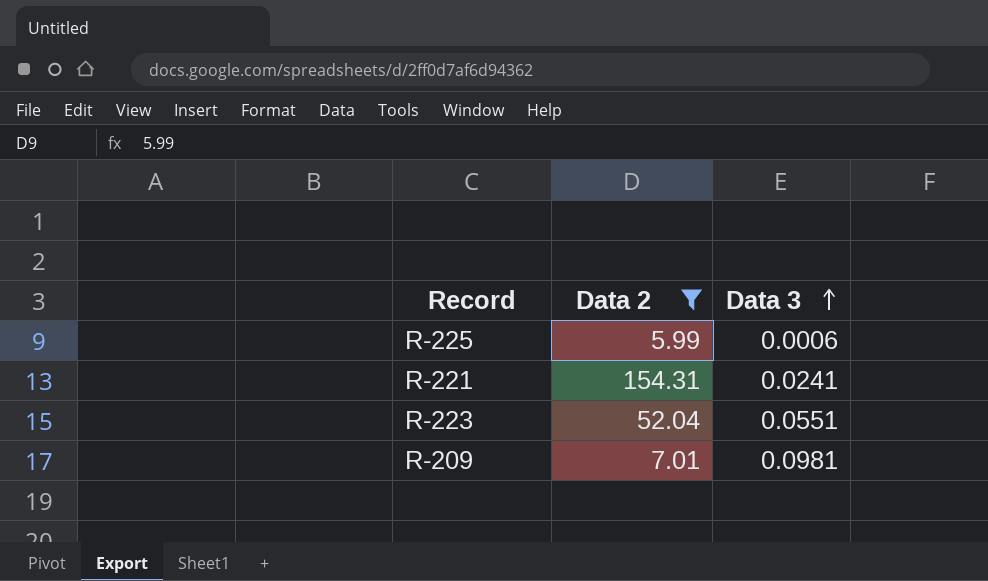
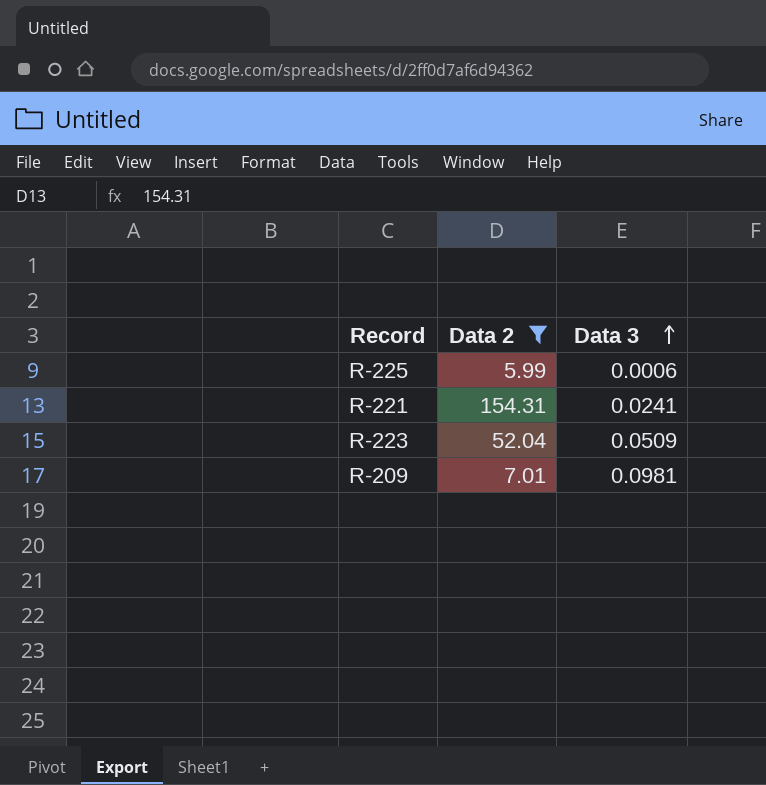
R-223 | Data 3: 0.0551 -> 0.0509

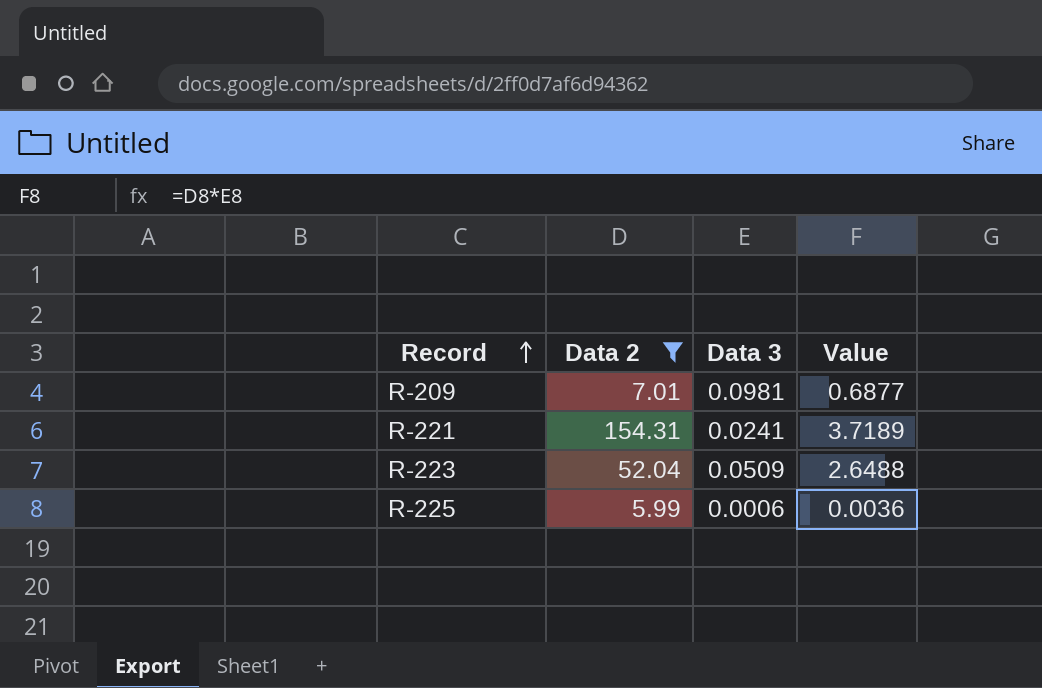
row order: Data 3 ascending -> Record ascending
column Value | formula: none -> [Data 2] * [Data 3]

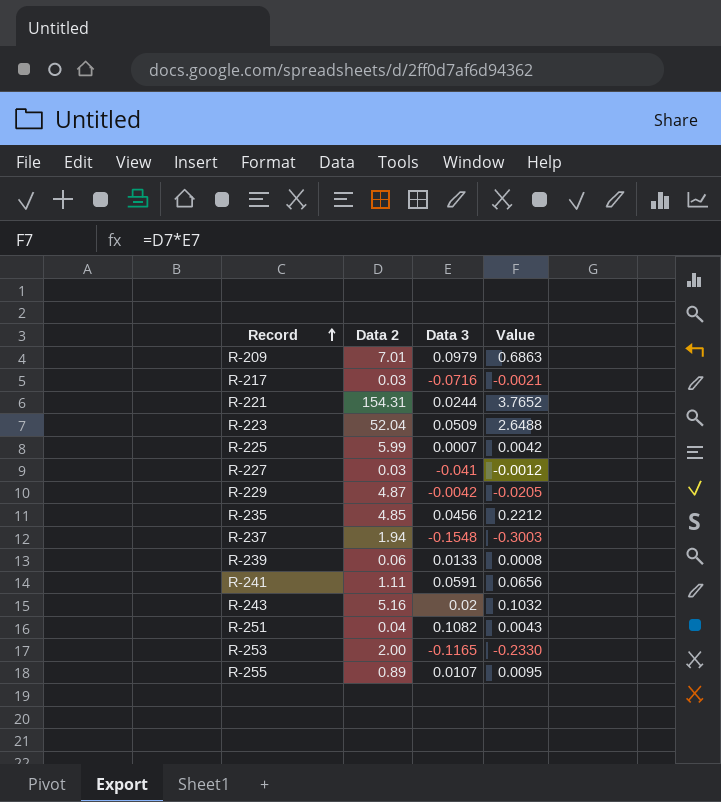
filter: Data 2 >= 5.99 -> none
R-209 | Data 3: 0.0981 -> 0.0979
R-209 | Value: 0.6877 -> 0.6863
R-221 | Data 3: 0.0241 -> 0.0244
R-221 | Value: 3.7189 -> 3.7652
R-225 | Data 3: 0.0006 -> 0.0007
R-225 | Value: 0.0036 -> 0.0042

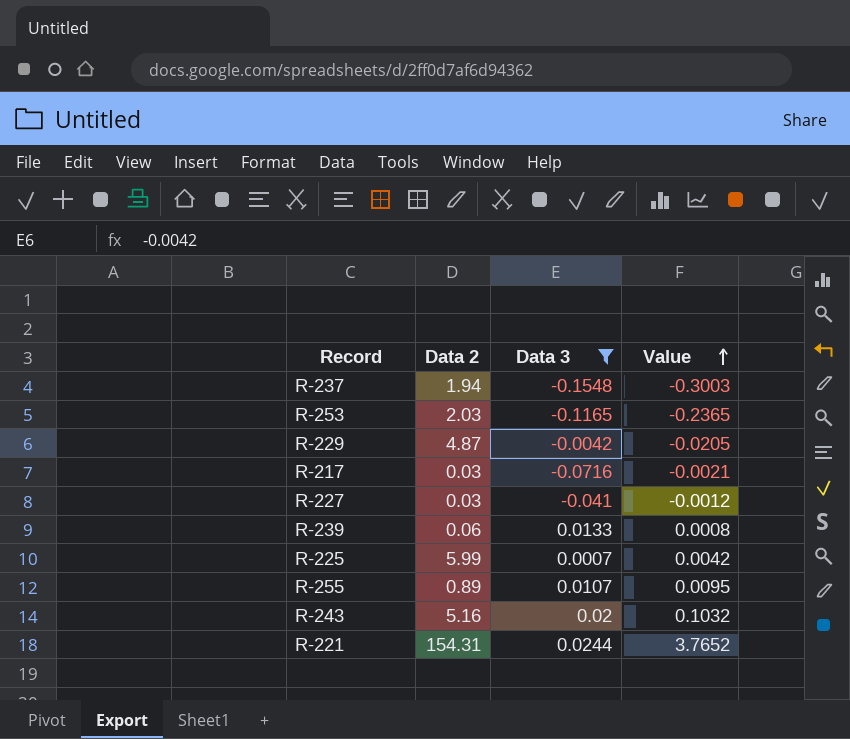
filter: none -> Data 3 <= 0.0244
row order: Record ascending -> Value ascending
R-253 | Data 2: 2.00 -> 2.03
R-253 | Value: -0.2330 -> -0.2365

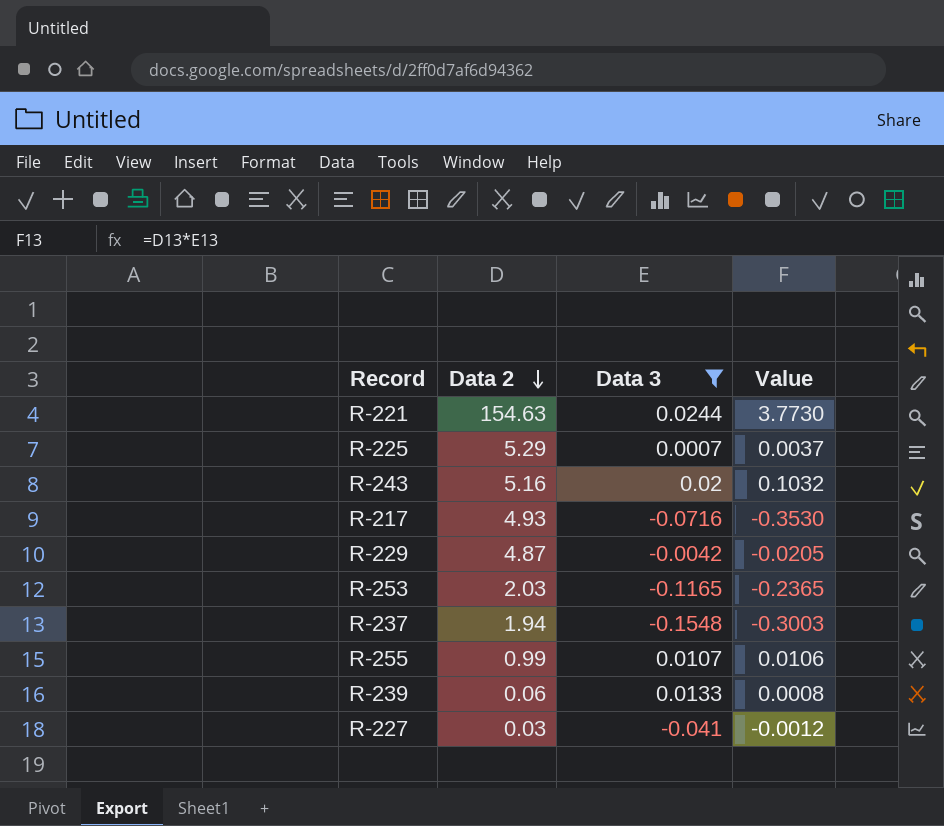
row order: Value ascending -> Data 2 descending
R-221 | Data 2: 154.31 -> 154.63
R-221 | Value: 3.7652 -> 3.7730
R-225 | Data 2: 5.99 -> 5.29
R-225 | Value: 0.0042 -> 0.0037
R-217 | Data 2: 0.03 -> 4.93
R-217 | Value: -0.0021 -> -0.3530
R-255 | Data 2: 0.89 -> 0.99
R-255 | Value: 0.0095 -> 0.0106

